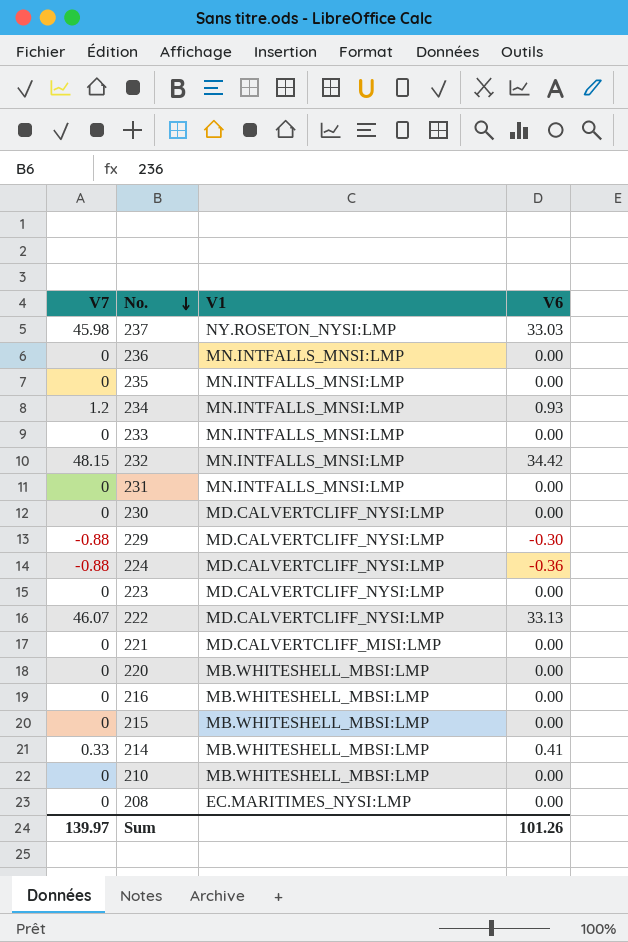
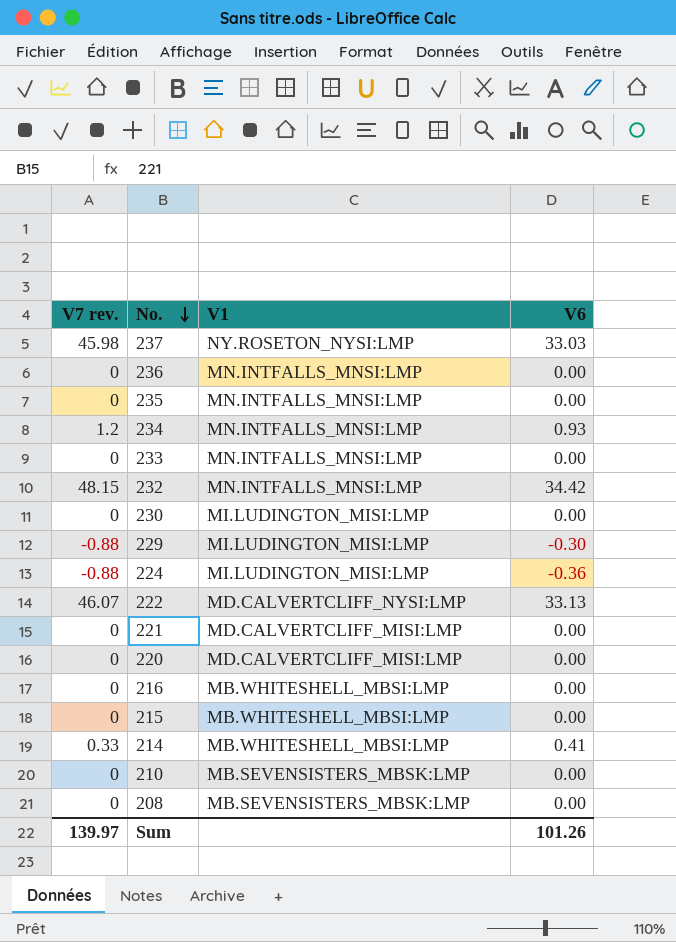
column name: V7 -> V7 rev.
row 231: 0 | MN.INTFALLS_MNSI:LMP | 0.00 -> none
row 223: 0 | MD.CALVERTCLIFF_NYSI:LMP | 0.00 -> none
230 | V1: MD.CALVERTCLIFF_NYSI:LMP -> MI.LUDINGTON_MISI:LMP
229 | V1: MD.CALVERTCLIFF_NYSI:LMP -> MI.LUDINGTON_MISI:LMP
224 | V1: MD.CALVERTCLIFF_NYSI:LMP -> MI.LUDINGTON_MISI:LMP
220 | V1: MB.WHITESHELL_MBSI:LMP -> MD.CALVERTCLIFF_MISI:LMP
210 | V1: MB.WHITESHELL_MBSI:LMP -> MB.SEVENSISTERS_MBSK:LMP
208 | V1: EC.MARITIMES_NYSI:LMP -> MB.SEVENSISTERS_MBSK:LMP

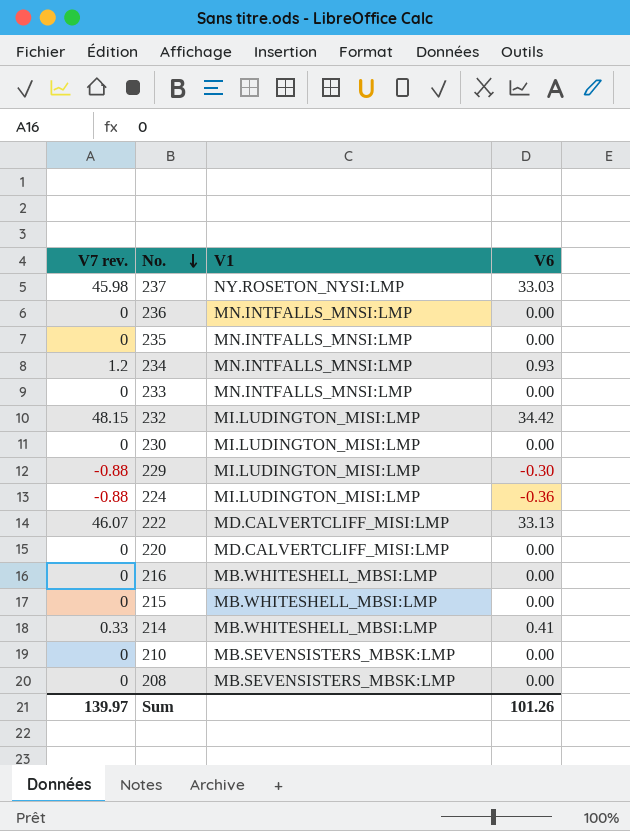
row 221: 0 | MD.CALVERTCLIFF_MISI:LMP | 0.00 -> none
232 | V1: MN.INTFALLS_MNSI:LMP -> MI.LUDINGTON_MISI:LMP
222 | V1: MD.CALVERTCLIFF_NYSI:LMP -> MD.CALVERTCLIFF_MISI:LMP

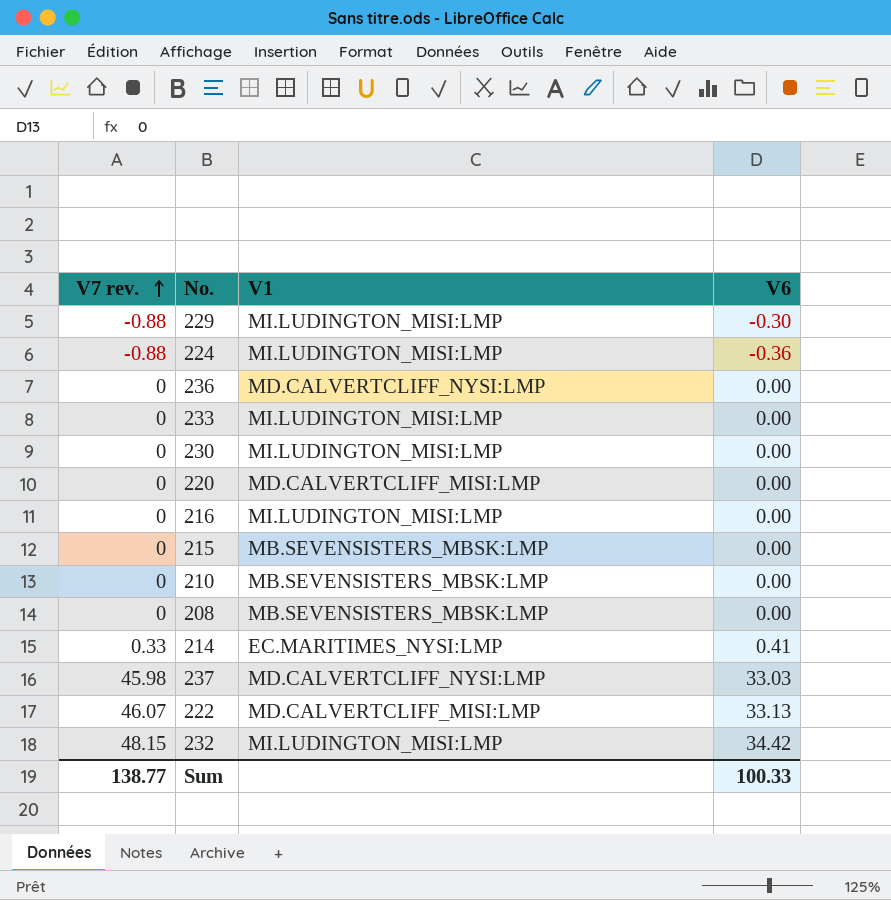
row order: No. descending -> V7 rev. ascending
row 235: 0 | MN.INTFALLS_MNSI:LMP | 0.00 -> none
row 234: 1.2 | MN.INTFALLS_MNSI:LMP | 0.93 -> none
236 | V1: MN.INTFALLS_MNSI:LMP -> MD.CALVERTCLIFF_NYSI:LMP
233 | V1: MN.INTFALLS_MNSI:LMP -> MI.LUDINGTON_MISI:LMP
216 | V1: MB.WHITESHELL_MBSI:LMP -> MI.LUDINGTON_MISI:LMP
215 | V1: MB.WHITESHELL_MBSI:LMP -> MB.SEVENSISTERS_MBSK:LMP
214 | V1: MB.WHITESHELL_MBSI:LMP -> EC.MARITIMES_NYSI:LMP
237 | V1: NY.ROSETON_NYSI:LMP -> MD.CALVERTCLIFF_NYSI:LMP
Sum | V7 rev.: 139.97 -> 138.77
Sum | V6: 101.26 -> 100.33

